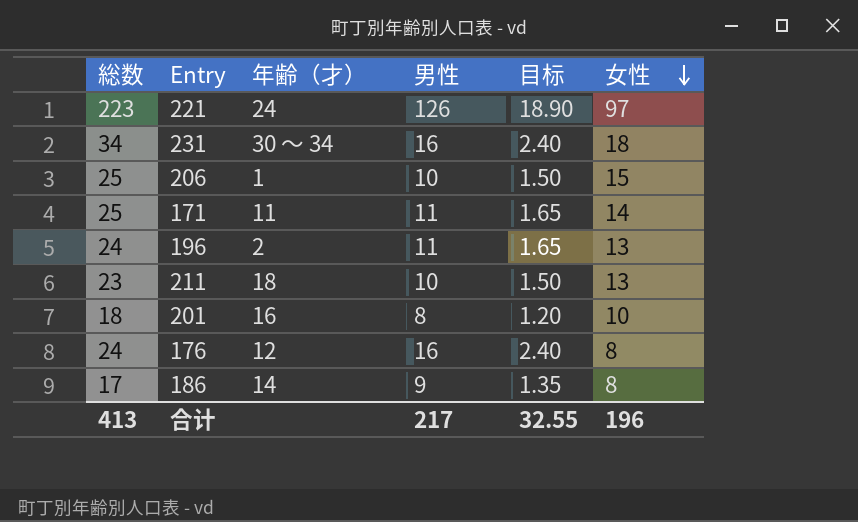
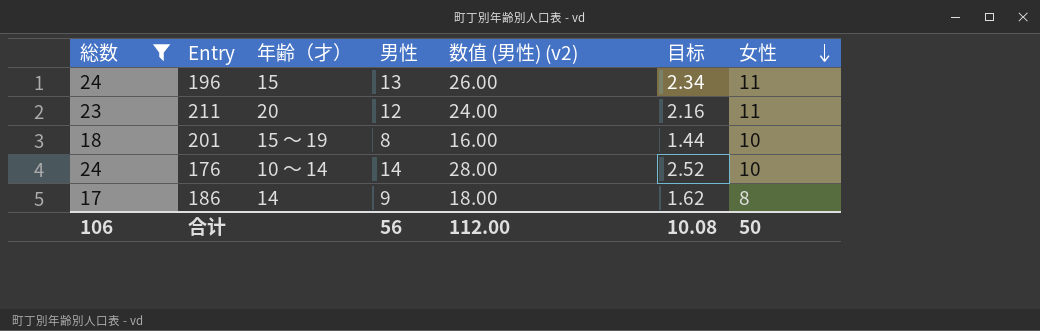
filter: none -> 総数 <= 24
column 数值 (男性) (v2) | formula: none -> [男性] * 2
column 目标 | formula: [男性] * 0.15 -> [男性] * 0.18
196 | 年齢（才）: 2 -> 15
196 | 男性: 11 -> 13
196 | 女性: 13 -> 11
211 | 年齢（才）: 18 -> 20
211 | 男性: 10 -> 12
211 | 女性: 13 -> 11
201 | 年齢（才）: 16 -> 15 ～ 19
176 | 年齢（才）: 12 -> 10 ～ 14
176 | 男性: 16 -> 14
176 | 女性: 8 -> 10
合计 | 総数: 413 -> 106
合计 | 男性: 217 -> 56
合计 | 目标: 32.55 -> 10.08
合计 | 女性: 196 -> 50

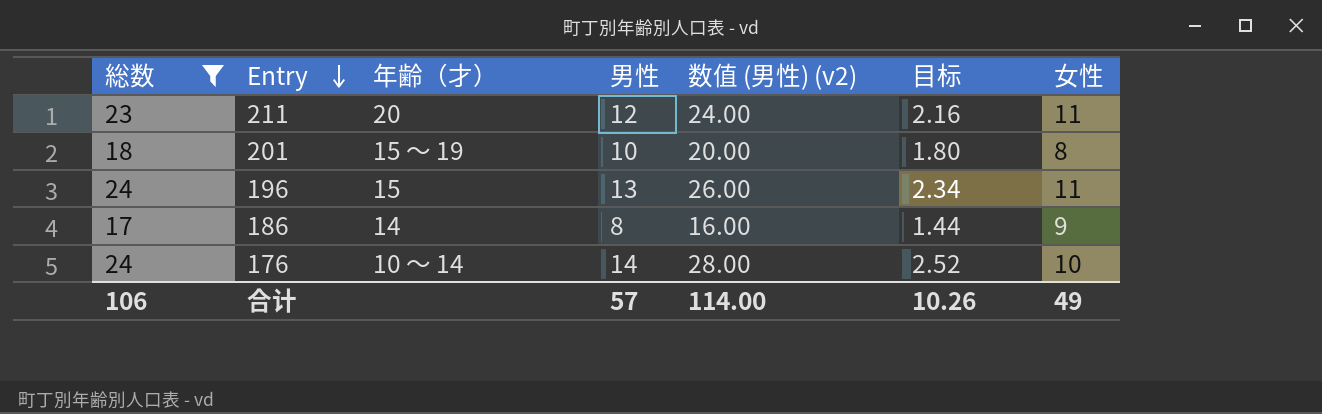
row order: 女性 descending -> Entry descending
201 | 男性: 8 -> 10
201 | 数值 (男性) (v2): 16.00 -> 20.00
201 | 目标: 1.44 -> 1.80
201 | 女性: 10 -> 8
186 | 男性: 9 -> 8
186 | 数值 (男性) (v2): 18.00 -> 16.00
186 | 目标: 1.62 -> 1.44
186 | 女性: 8 -> 9
合计 | 男性: 56 -> 57
合计 | 数值 (男性) (v2): 112.00 -> 114.00
合计 | 目标: 10.08 -> 10.26
合计 | 女性: 50 -> 49

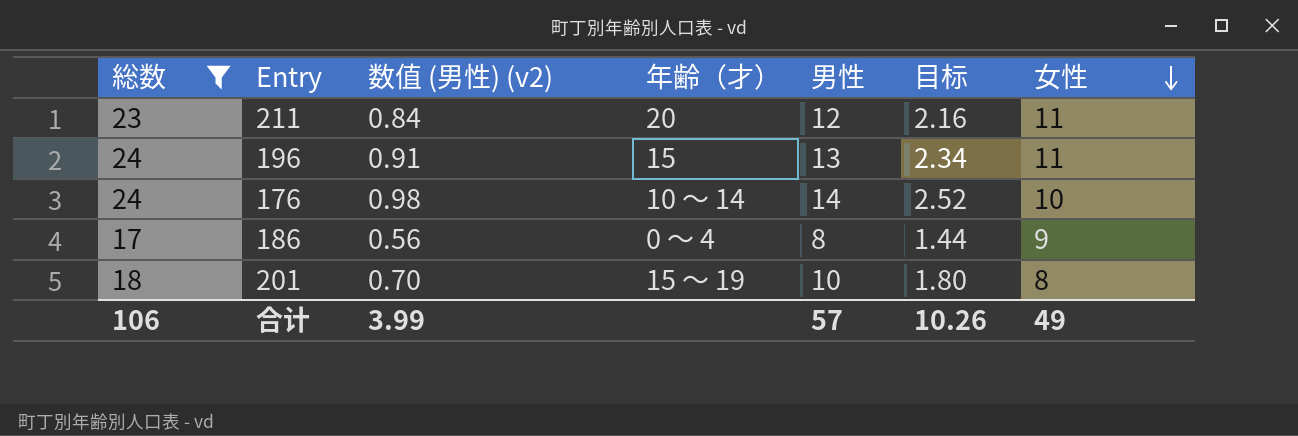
row order: Entry descending -> 女性 descending
column 数值 (男性) (v2) | formula: [男性] * 2 -> [男性] * 0.07
column 数值 (男性) (v2) | position: 5 -> 3
186 | 年齢（才）: 14 -> 0 ～ 4
合计 | 数值 (男性) (v2): 114.00 -> 3.99

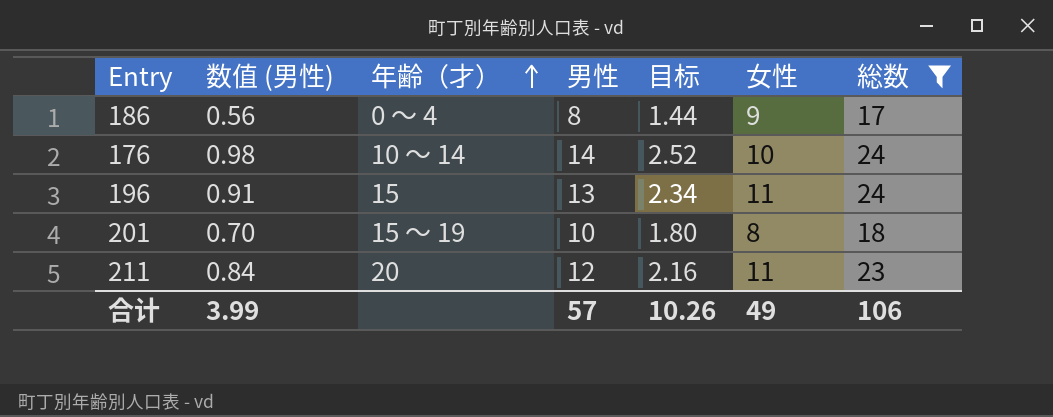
row order: 女性 descending -> 年齢（才） ascending
column name: 数值 (男性) (v2) -> 数值 (男性)
column 総数 | position: 1 -> 7

